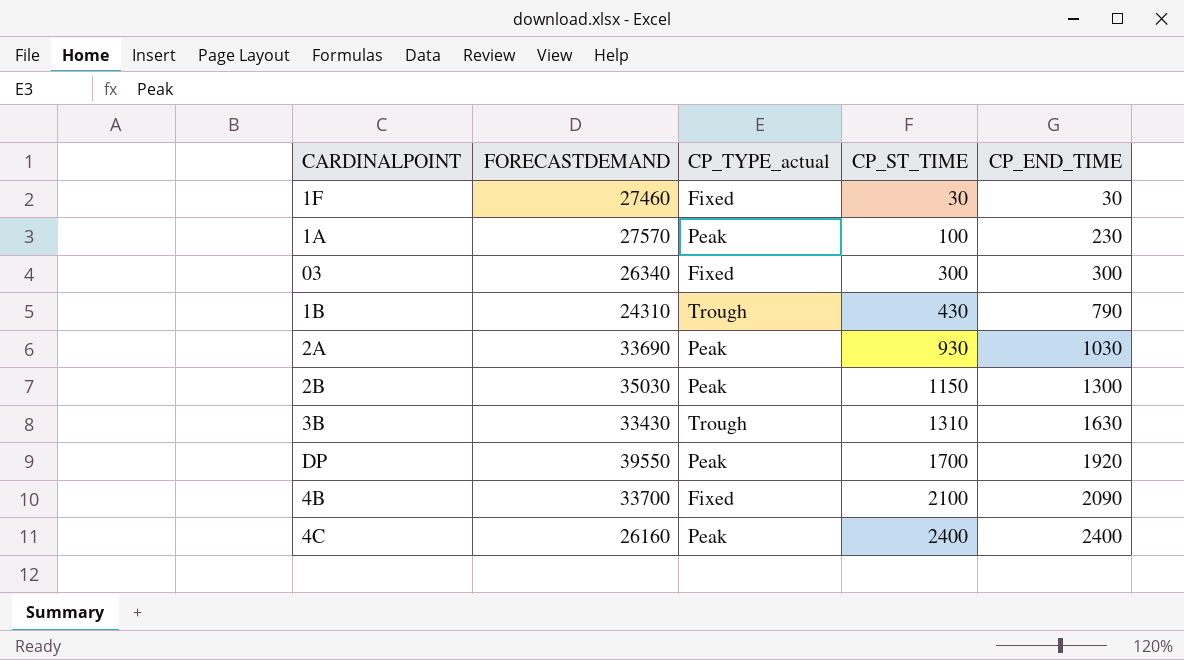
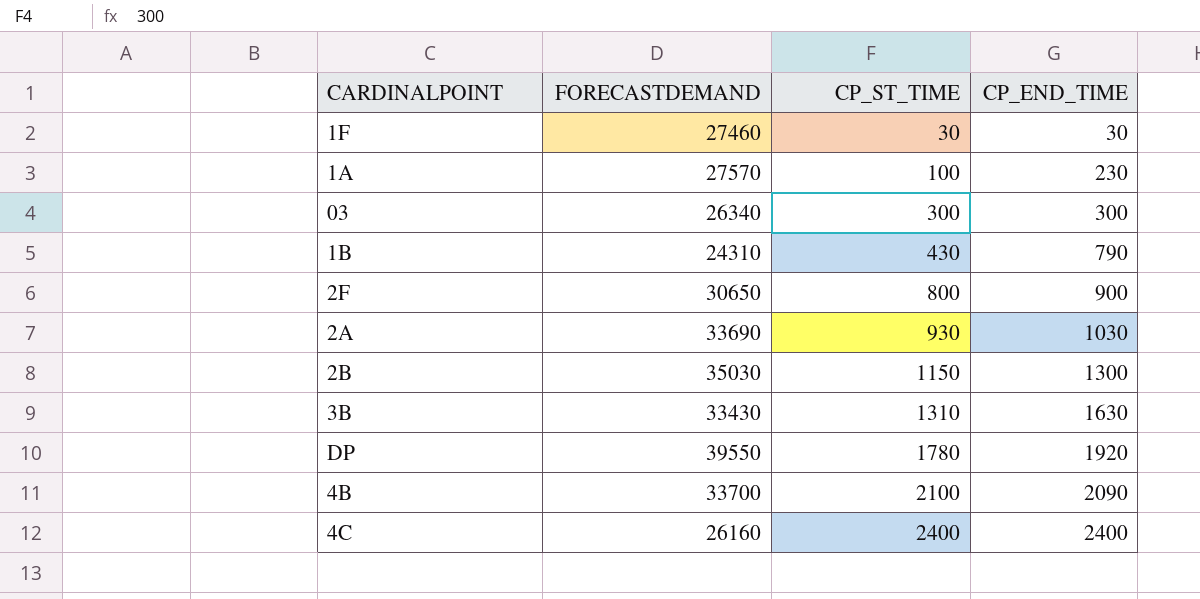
column CP_TYPE_actual | position: 3 -> none
row 2F: none -> 30650 | 800 | 900
DP | CP_ST_TIME: 1700 -> 1780

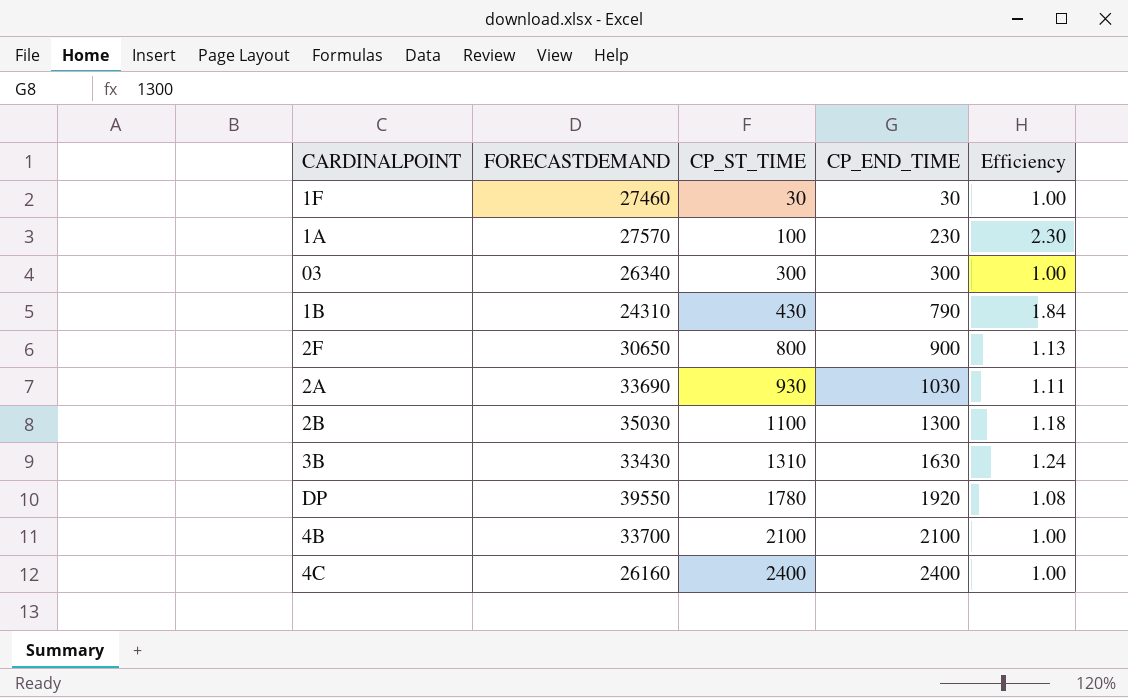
column Efficiency | formula: none -> [CP_END_TIME] / [CP_ST_TIME]
2B | CP_ST_TIME: 1150 -> 1100
4B | CP_END_TIME: 2090 -> 2100

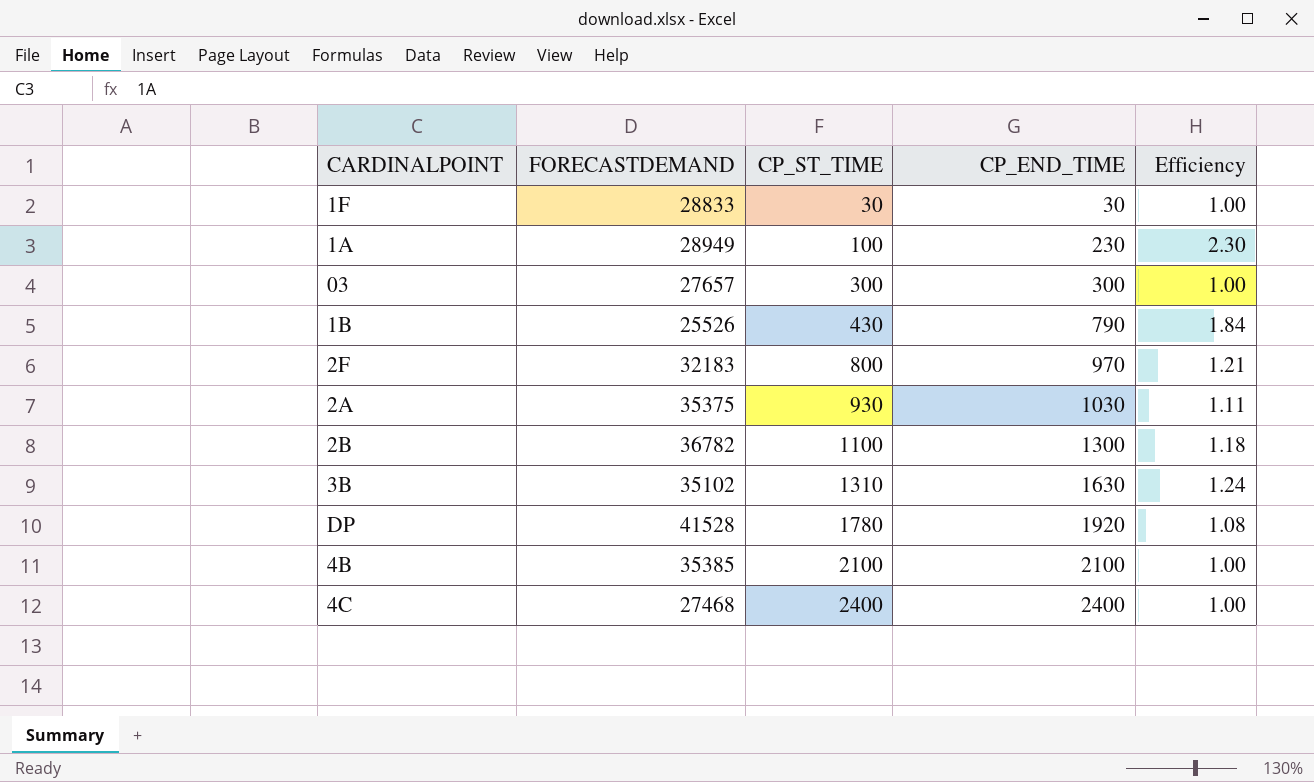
1F | FORECASTDEMAND: 27460 -> 28833
1A | FORECASTDEMAND: 27570 -> 28949
03 | FORECASTDEMAND: 26340 -> 27657
1B | FORECASTDEMAND: 24310 -> 25526
2F | FORECASTDEMAND: 30650 -> 32183
2F | CP_END_TIME: 900 -> 970
2F | Efficiency: 1.13 -> 1.21
2A | FORECASTDEMAND: 33690 -> 35375
2B | FORECASTDEMAND: 35030 -> 36782
3B | FORECASTDEMAND: 33430 -> 35102
DP | FORECASTDEMAND: 39550 -> 41528
4B | FORECASTDEMAND: 33700 -> 35385
4C | FORECASTDEMAND: 26160 -> 27468

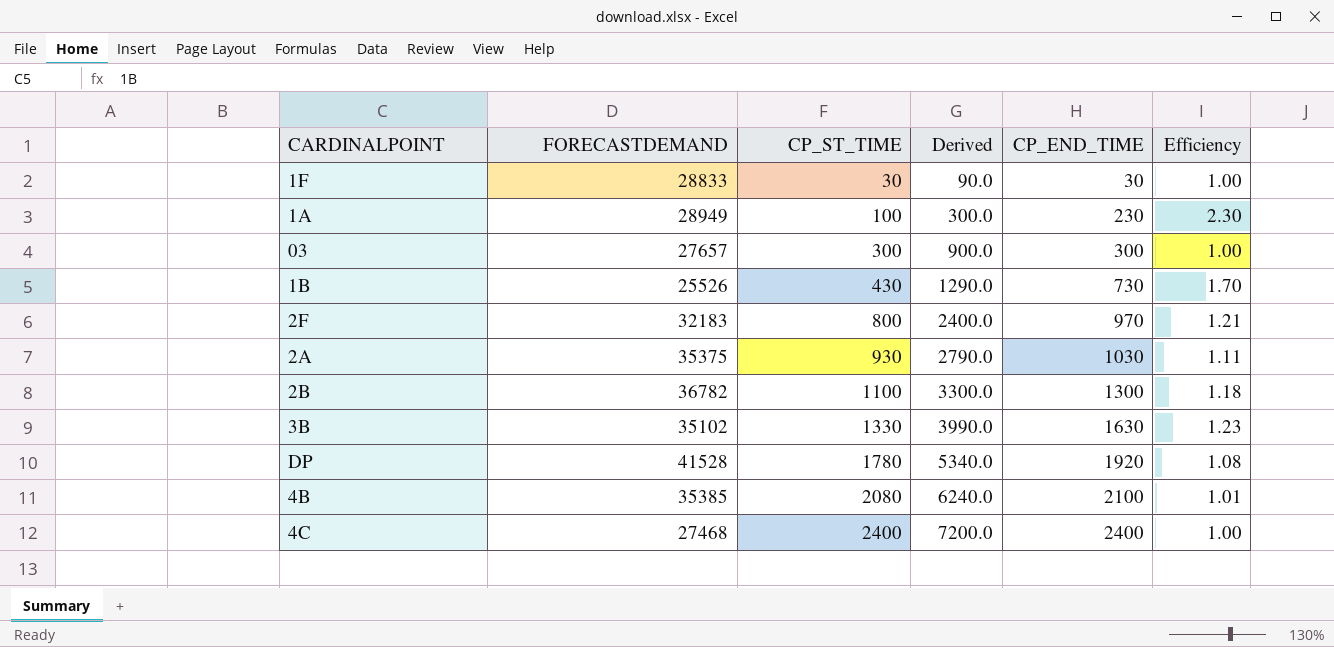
column Derived | formula: none -> [CP_ST_TIME] * 3
1B | CP_END_TIME: 790 -> 730
1B | Efficiency: 1.84 -> 1.70
3B | CP_ST_TIME: 1310 -> 1330
3B | Efficiency: 1.24 -> 1.23
4B | CP_ST_TIME: 2100 -> 2080
4B | Efficiency: 1.00 -> 1.01

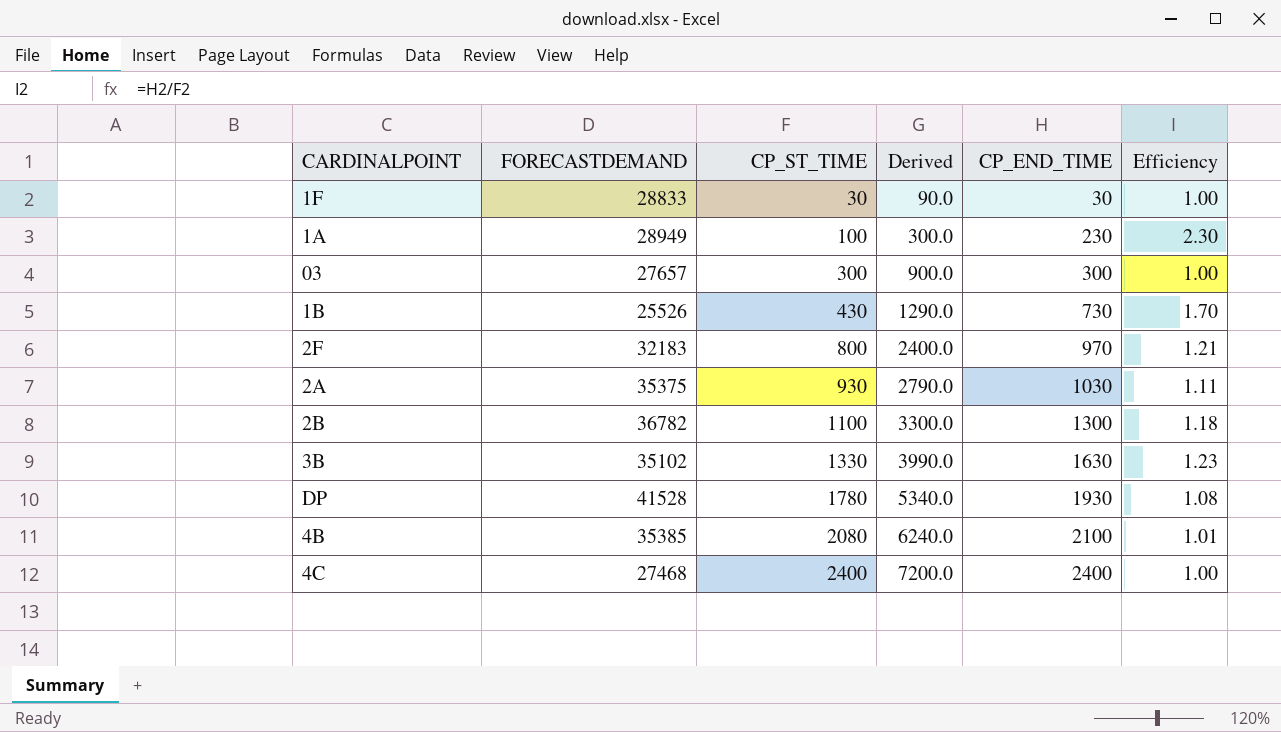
DP | CP_END_TIME: 1920 -> 1930

